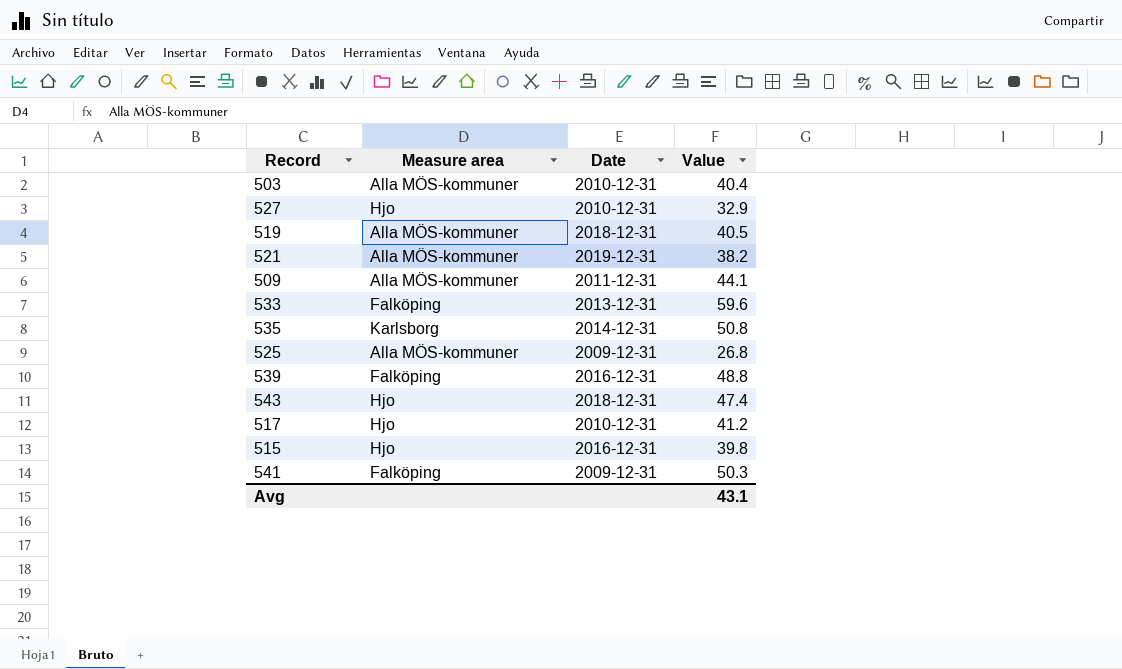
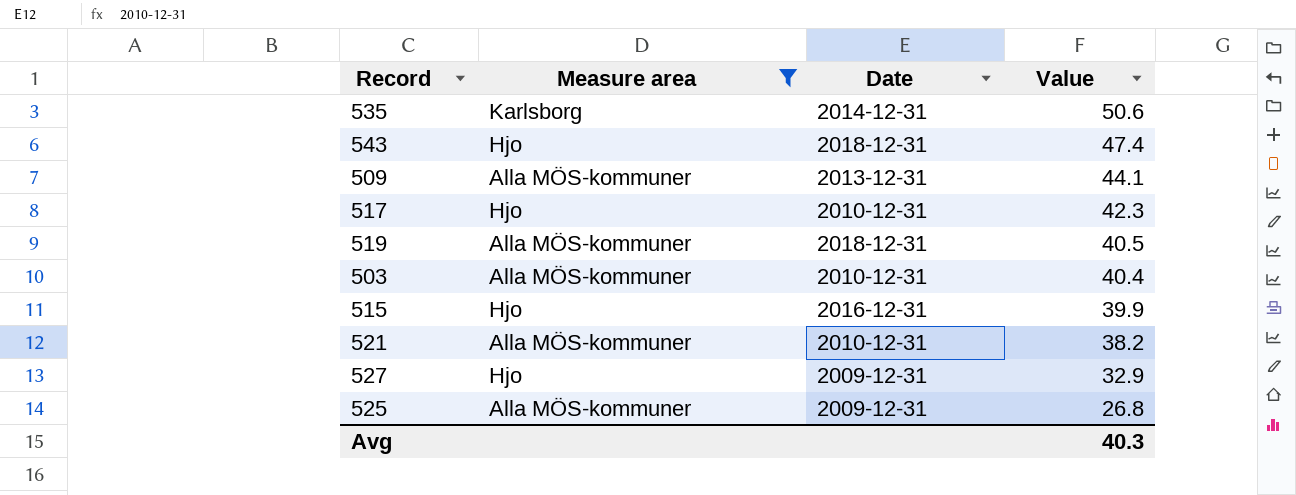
filter: none -> Measure area != Falköping
row order: none -> Value descending
535 | Value: 50.8 -> 50.6
509 | Date: 2011-12-31 -> 2013-12-31
517 | Value: 41.2 -> 42.3
515 | Value: 39.8 -> 39.9
521 | Date: 2019-12-31 -> 2010-12-31
527 | Date: 2010-12-31 -> 2009-12-31
Avg | Value: 43.1 -> 40.3

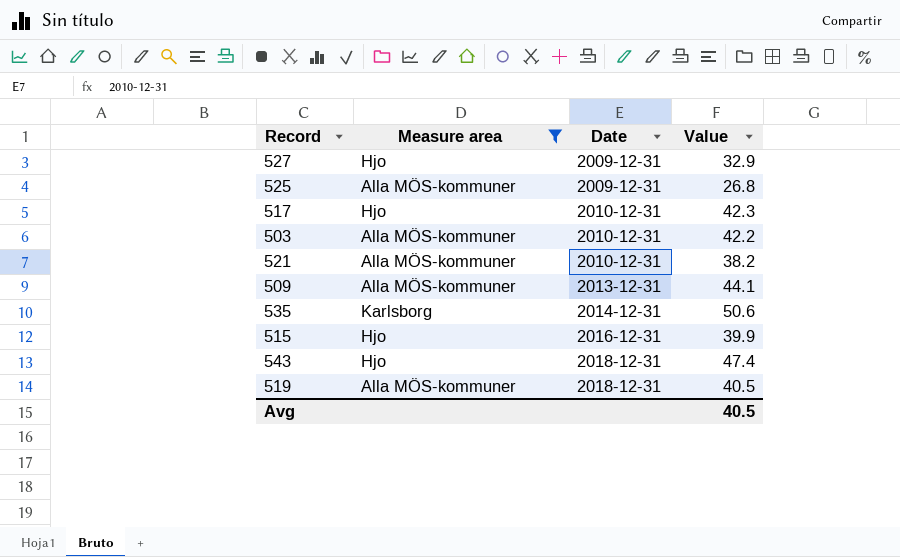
row order: Value descending -> Date ascending
503 | Value: 40.4 -> 42.2
Avg | Value: 40.3 -> 40.5

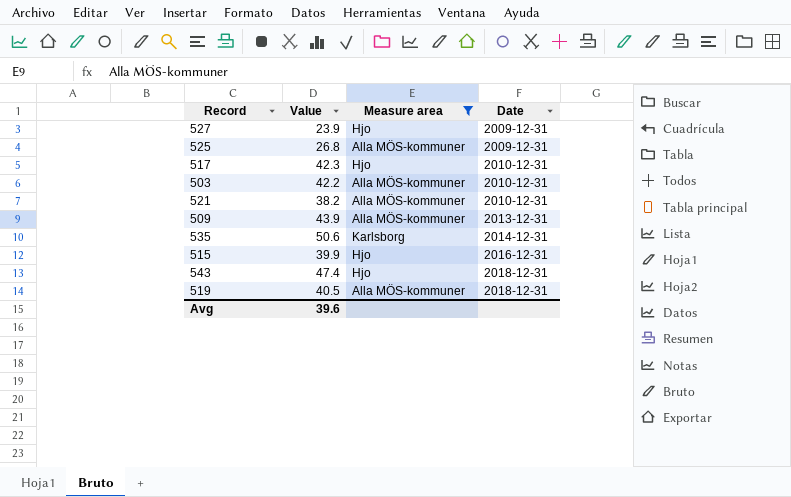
column Value | position: 4 -> 2
527 | Value: 32.9 -> 23.9
509 | Value: 44.1 -> 43.9
Avg | Value: 40.5 -> 39.6

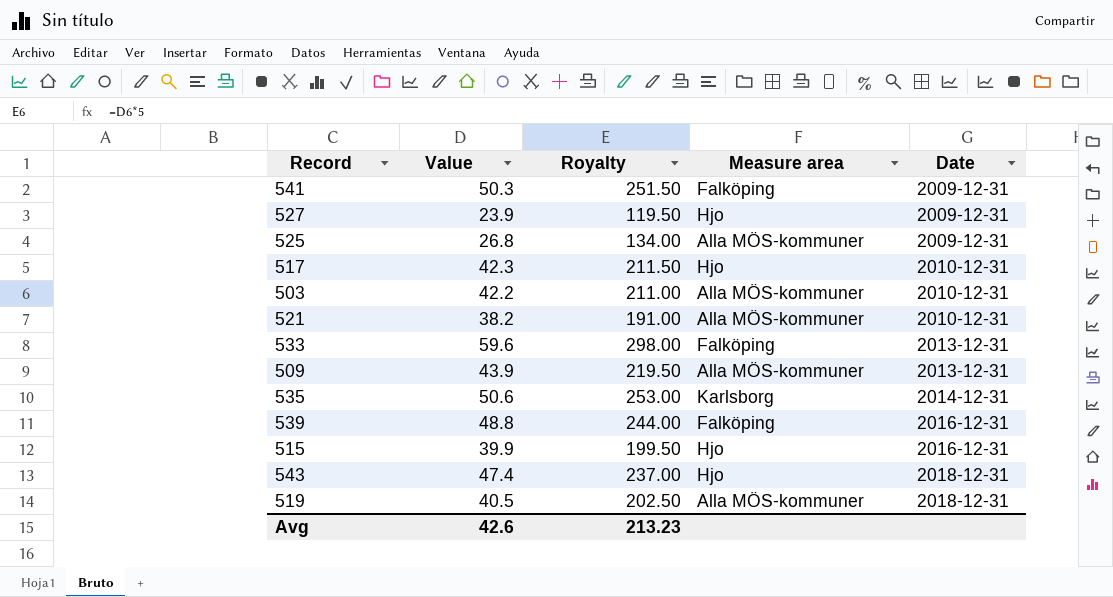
filter: Measure area != Falköping -> none
column Royalty | formula: none -> [Value] * 5
Avg | Value: 39.6 -> 42.6

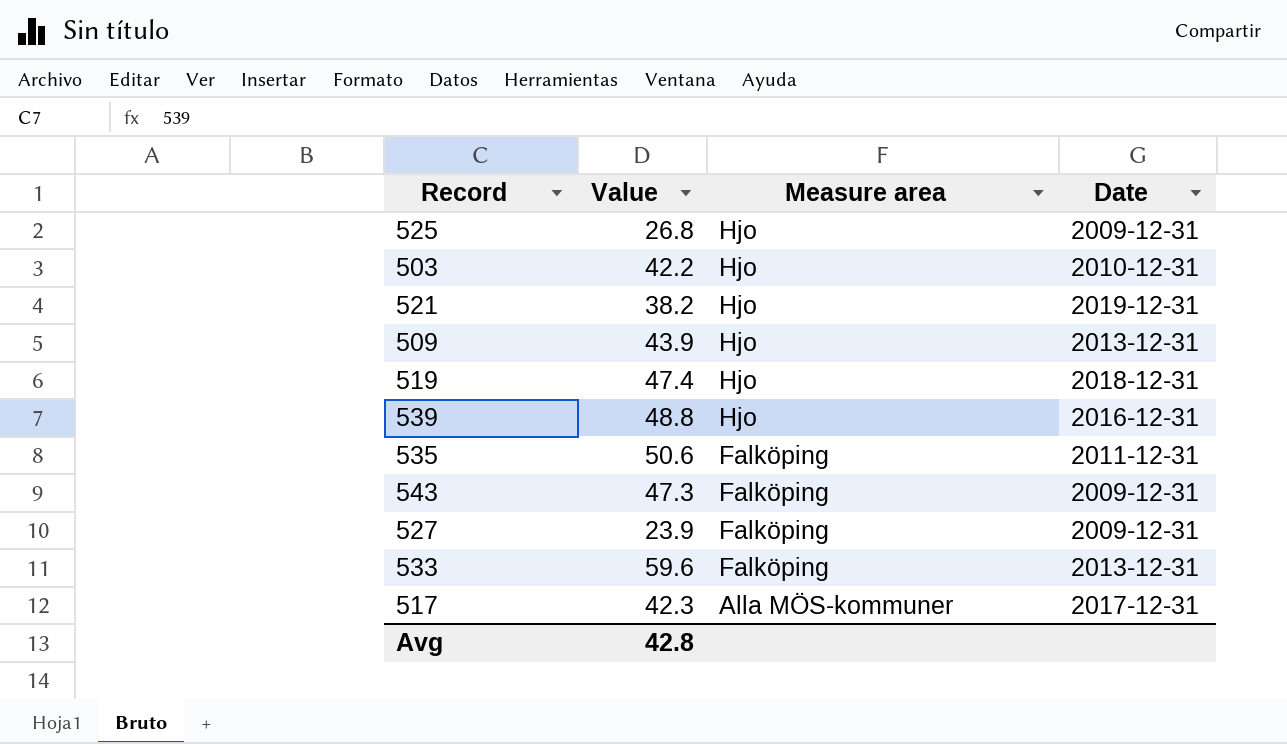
row order: Date ascending -> Measure area descending
column Royalty | formula: [Value] * 5 -> none
row 541: 50.3 | 251.50 | Falköping | 2009-12-31 -> none
row 515: 39.9 | 199.50 | Hjo | 2016-12-31 -> none
525 | Measure area: Alla MÖS-kommuner -> Hjo
503 | Measure area: Alla MÖS-kommuner -> Hjo
521 | Measure area: Alla MÖS-kommuner -> Hjo
521 | Date: 2010-12-31 -> 2019-12-31
509 | Measure area: Alla MÖS-kommuner -> Hjo
519 | Value: 40.5 -> 47.4
519 | Measure area: Alla MÖS-kommuner -> Hjo
539 | Measure area: Falköping -> Hjo
535 | Measure area: Karlsborg -> Falköping
535 | Date: 2014-12-31 -> 2011-12-31
543 | Value: 47.4 -> 47.3
543 | Measure area: Hjo -> Falköping
543 | Date: 2018-12-31 -> 2009-12-31
527 | Measure area: Hjo -> Falköping
517 | Measure area: Hjo -> Alla MÖS-kommuner
517 | Date: 2010-12-31 -> 2017-12-31
Avg | Value: 42.6 -> 42.8

